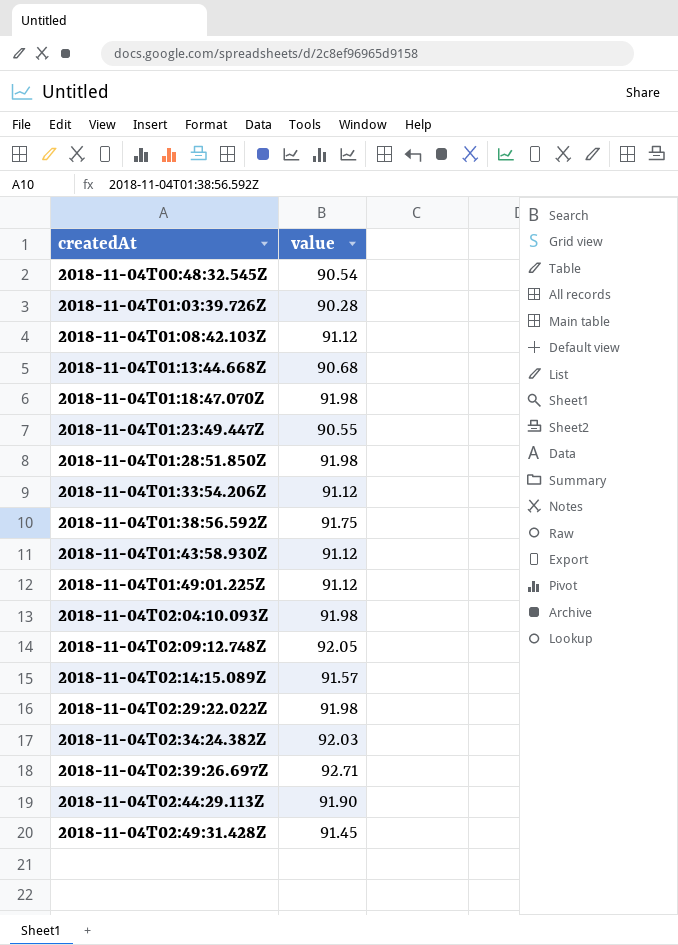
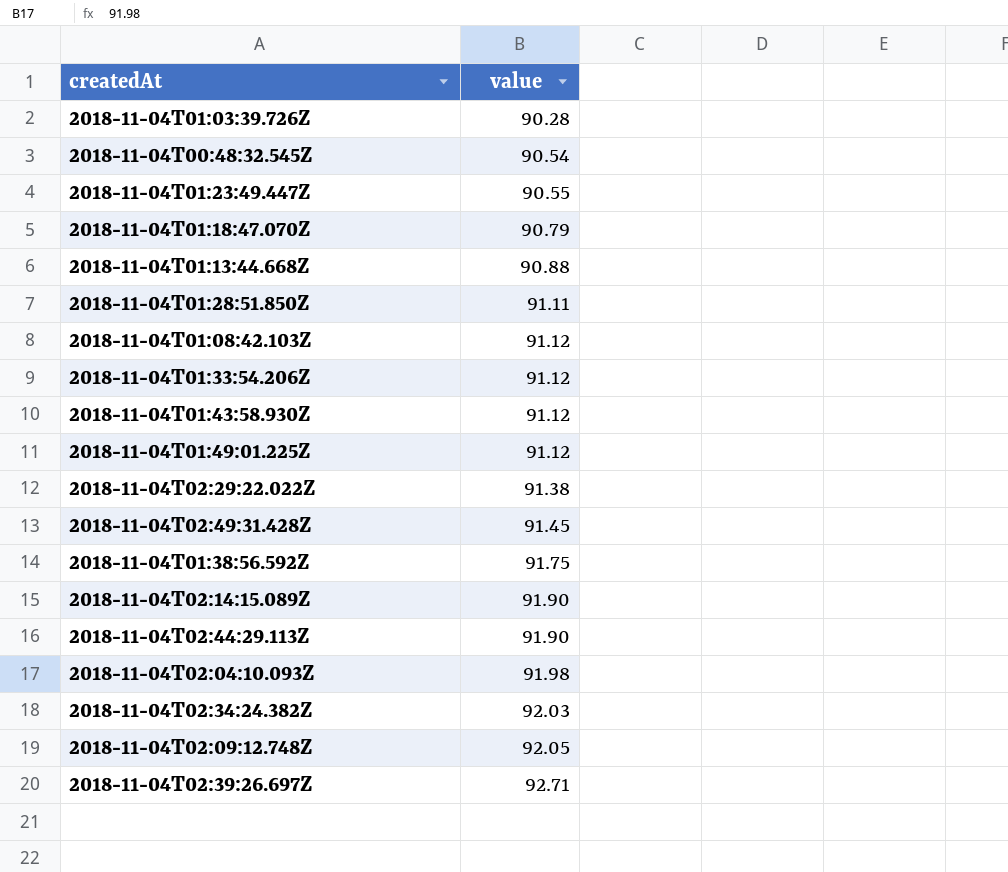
row order: createdAt ascending -> value ascending
2018-11-04T01:18:47.070Z | value: 91.98 -> 90.79
2018-11-04T01:13:44.668Z | value: 90.68 -> 90.88
2018-11-04T01:28:51.850Z | value: 91.98 -> 91.11
2018-11-04T02:29:22.022Z | value: 91.98 -> 91.38
2018-11-04T02:14:15.089Z | value: 91.57 -> 91.90

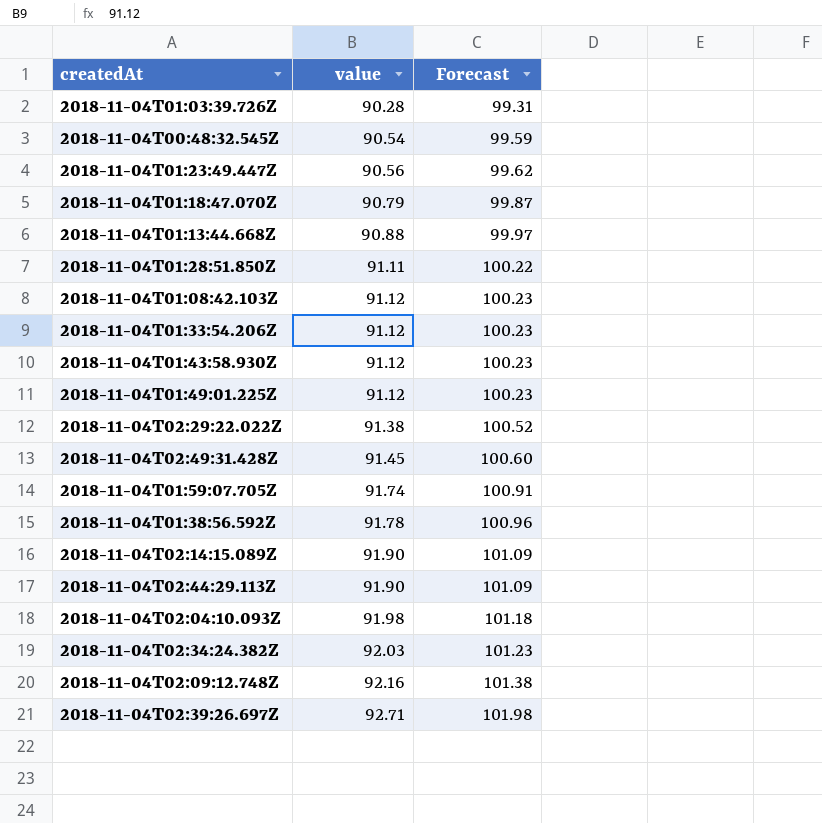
column Forecast | formula: none -> [value] * 1.1
2018-11-04T01:23:49.447Z | value: 90.55 -> 90.56
row 2018-11-04T01:59:07.705Z: none -> 91.74 | 100.91
2018-11-04T01:38:56.592Z | value: 91.75 -> 91.78
2018-11-04T02:09:12.748Z | value: 92.05 -> 92.16

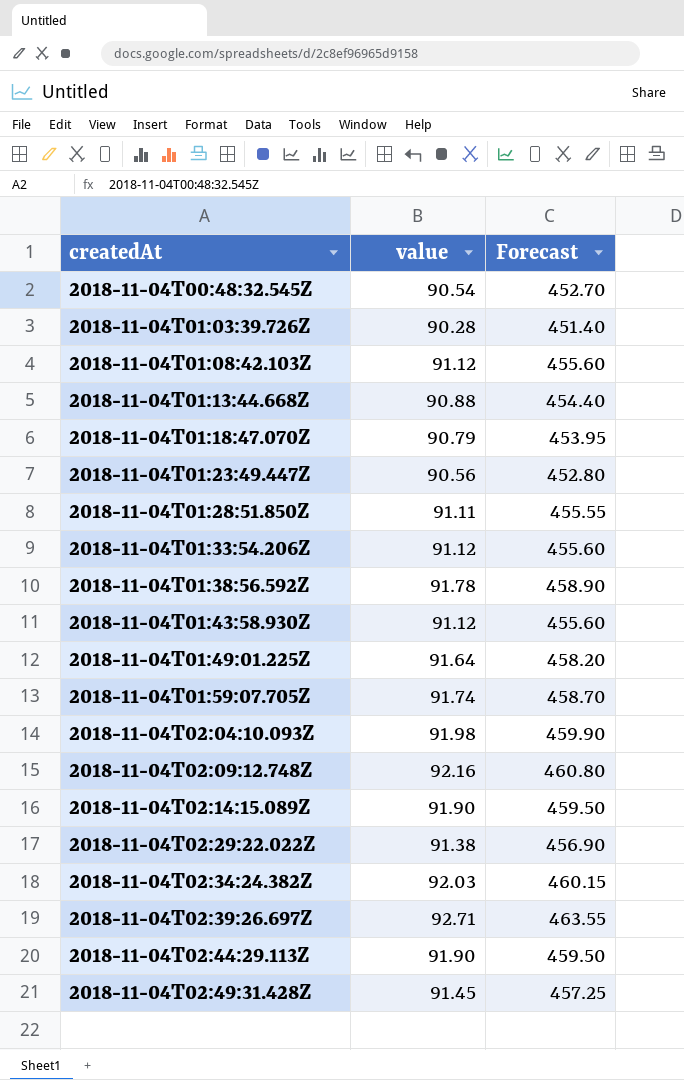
row order: value ascending -> createdAt ascending
column Forecast | formula: [value] * 1.1 -> [value] * 5
2018-11-04T01:49:01.225Z | value: 91.12 -> 91.64

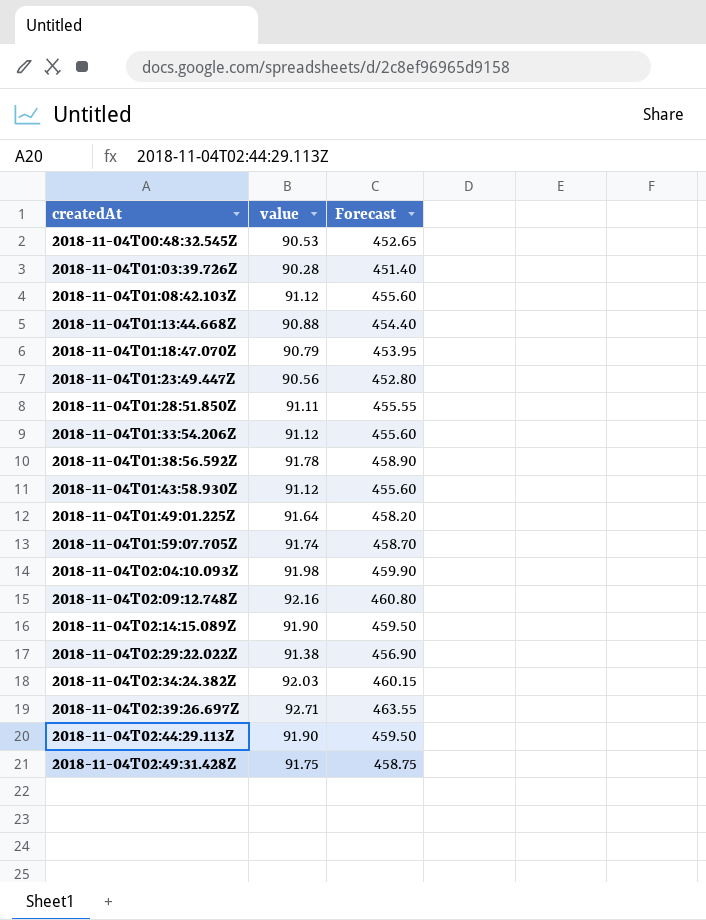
2018-11-04T00:48:32.545Z | value: 90.54 -> 90.53
2018-11-04T00:48:32.545Z | Forecast: 452.70 -> 452.65
2018-11-04T02:49:31.428Z | value: 91.45 -> 91.75
2018-11-04T02:49:31.428Z | Forecast: 457.25 -> 458.75

